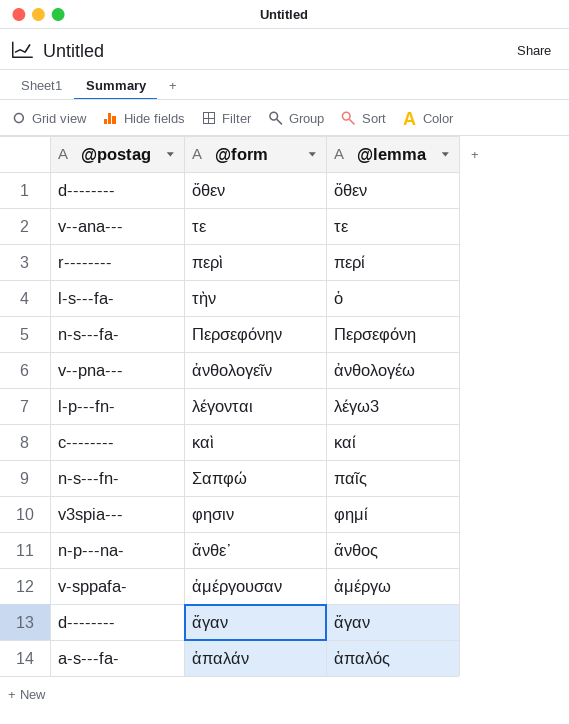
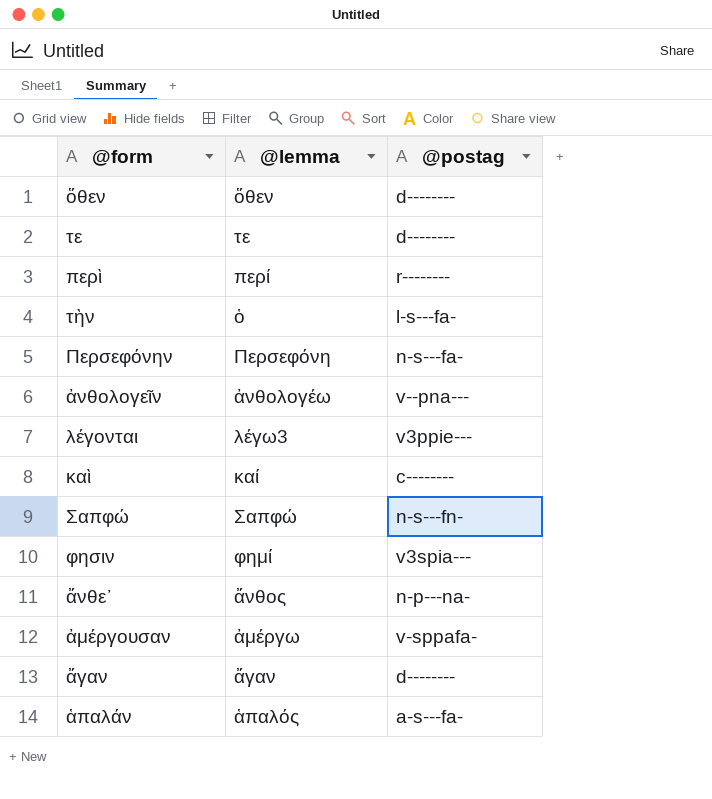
column @postag | position: 1 -> 3
τε | @postag: v--ana--- -> d--------
λέγονται | @postag: l-p---fn- -> v3ppie---
Σαπφώ | @lemma: παῖς -> Σαπφώ

